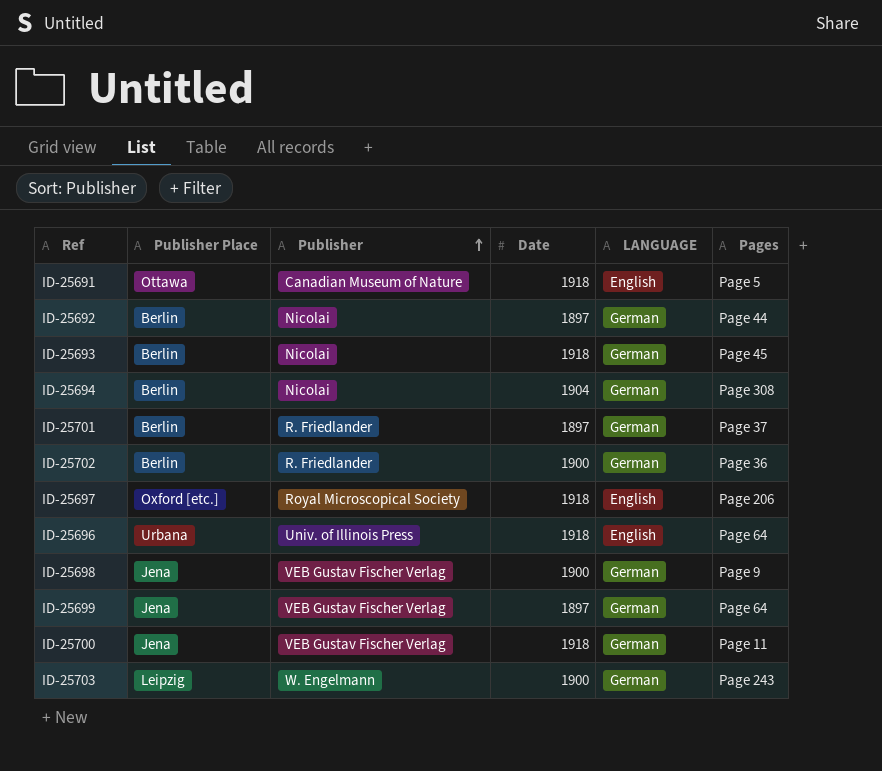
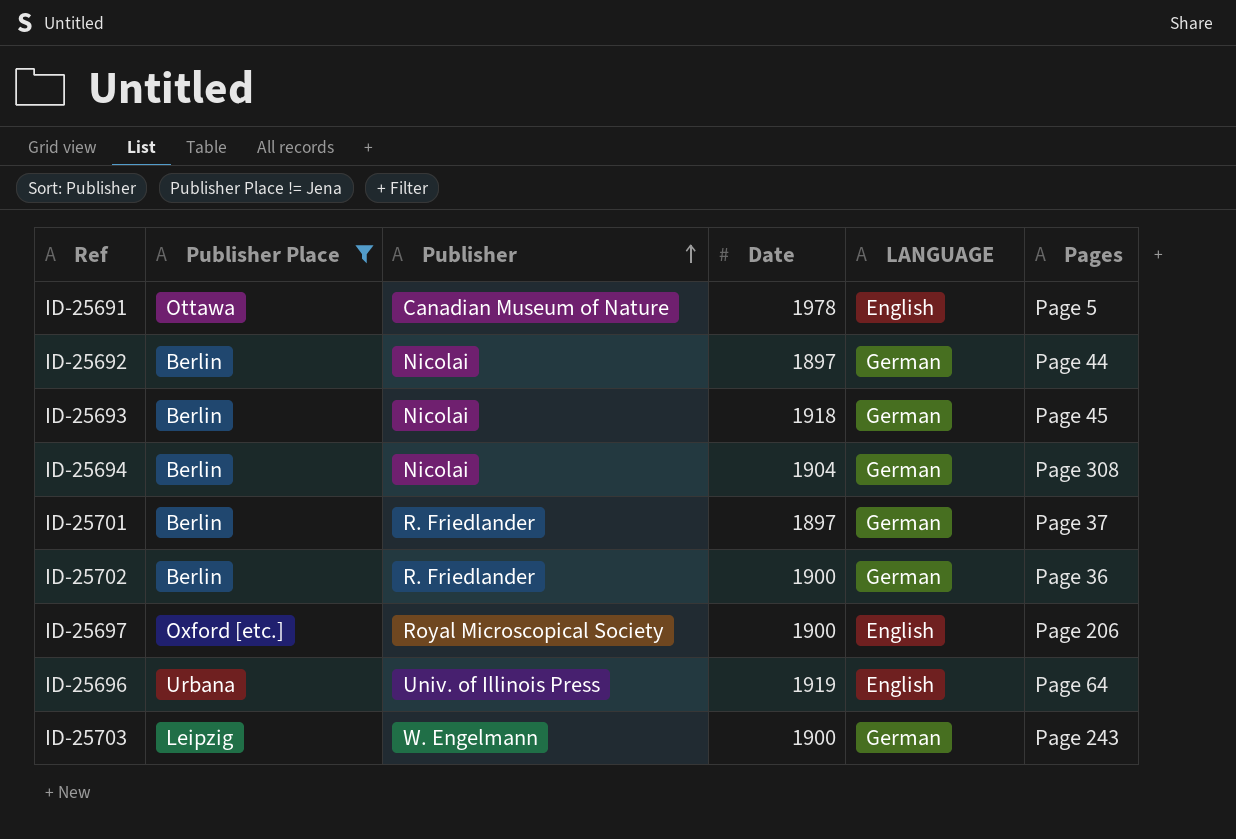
filter: none -> Publisher Place != Jena
ID-25691 | Date: 1918 -> 1978
ID-25697 | Date: 1918 -> 1900
ID-25696 | Date: 1918 -> 1919

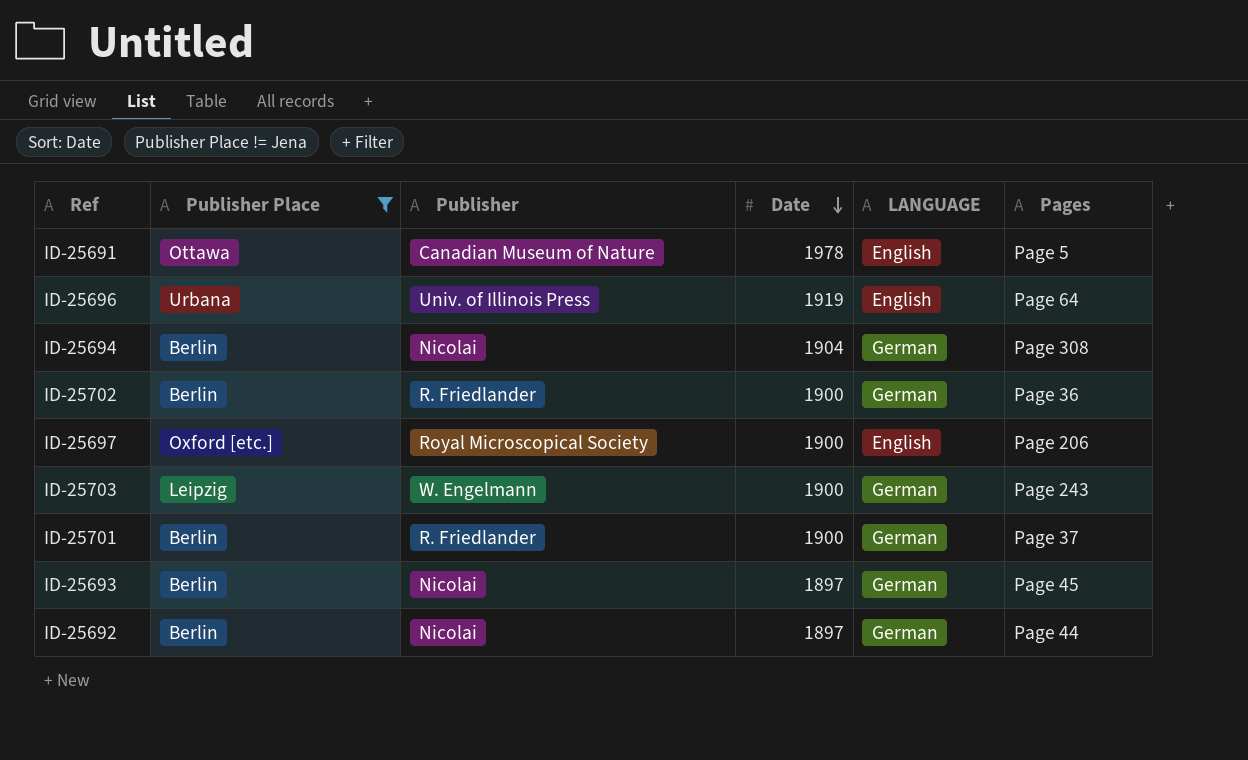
row order: Publisher ascending -> Date descending
ID-25701 | Date: 1897 -> 1900
ID-25693 | Date: 1918 -> 1897

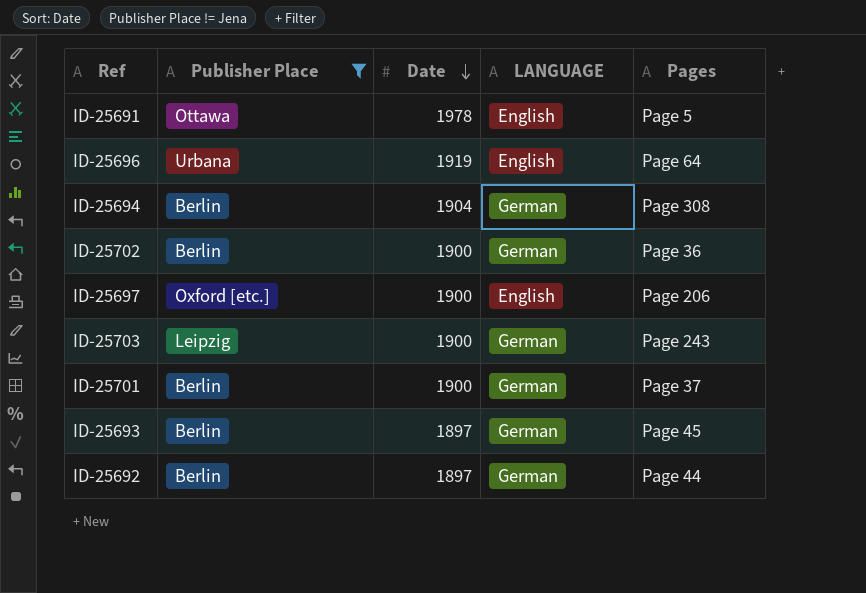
column Publisher | position: 3 -> none

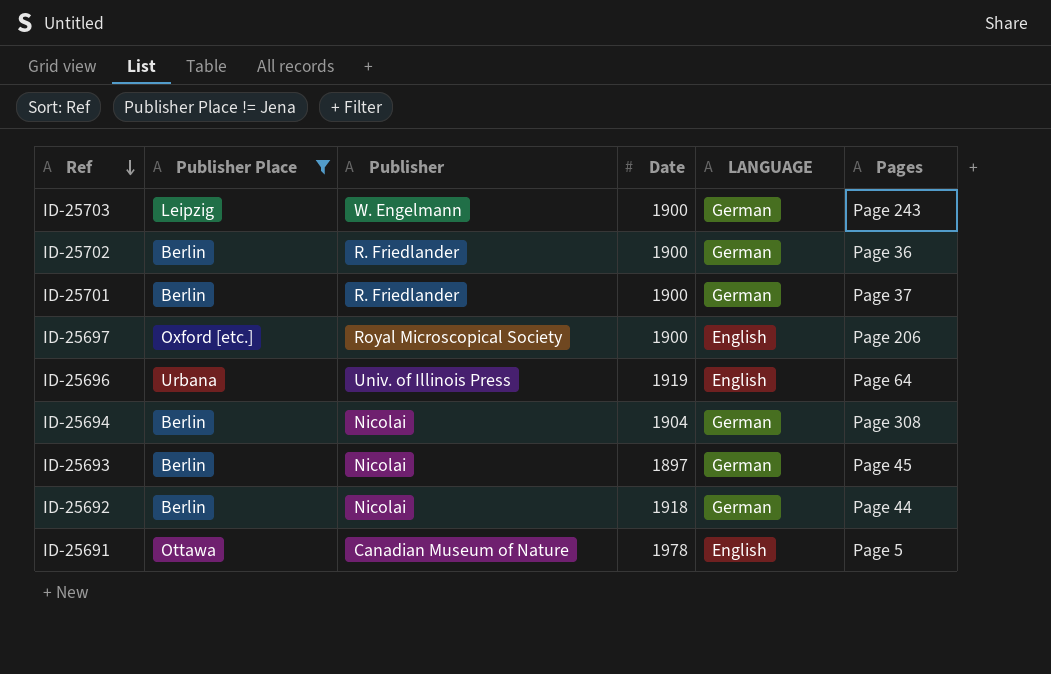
row order: Date descending -> Ref descending
column Publisher | position: none -> 3
ID-25692 | Date: 1897 -> 1918

